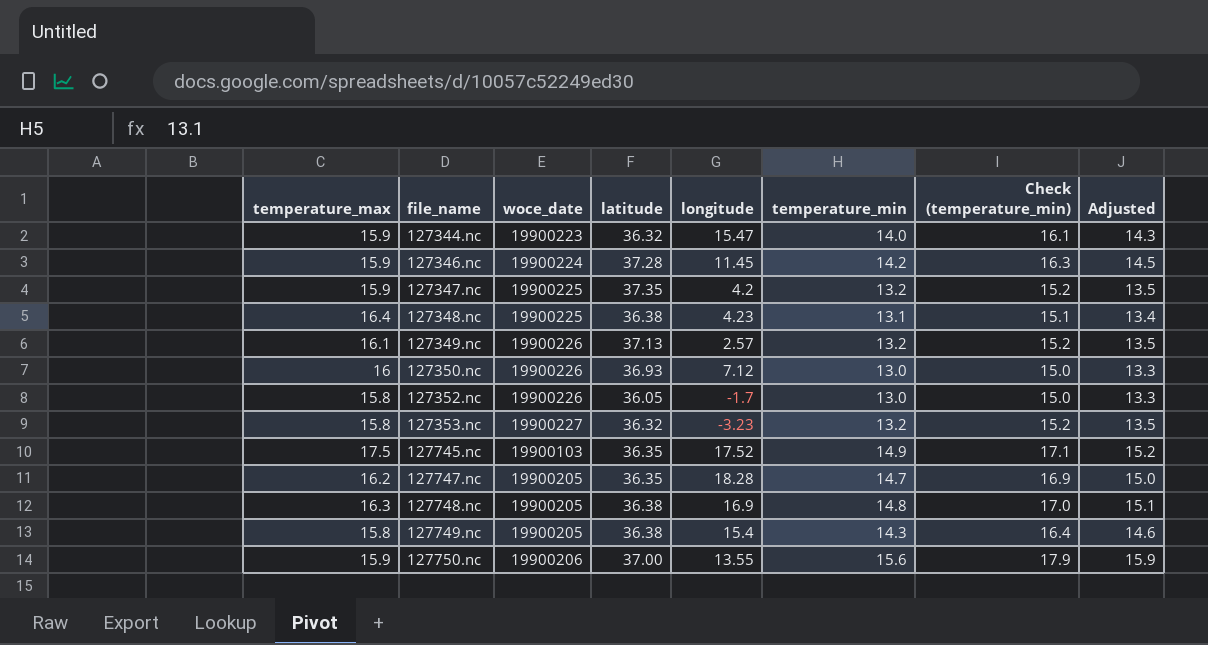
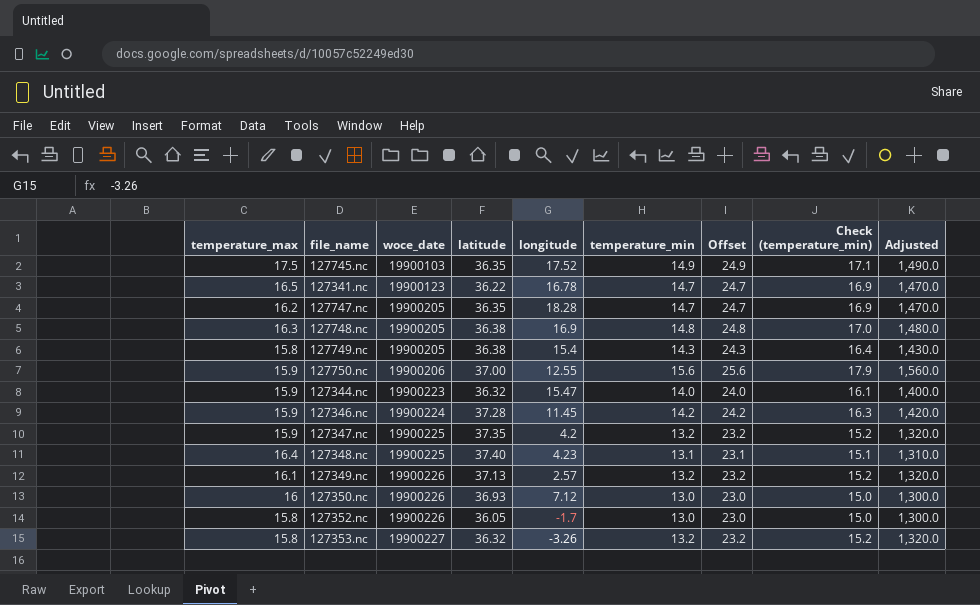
row order: file_name ascending -> woce_date ascending
column Offset | formula: none -> [temperature_min] + 10
column Adjusted | formula: [temperature_min] * 1.02 -> [temperature_min] * 100
row 127341.nc: none -> 16.5 | 19900123 | 36.22 | 16.78 | 14.7 | 24.7 | 16.9 | 1,470.0
127750.nc | longitude: 13.55 -> 12.55
127348.nc | latitude: 36.38 -> 37.40
127353.nc | longitude: -3.23 -> -3.26

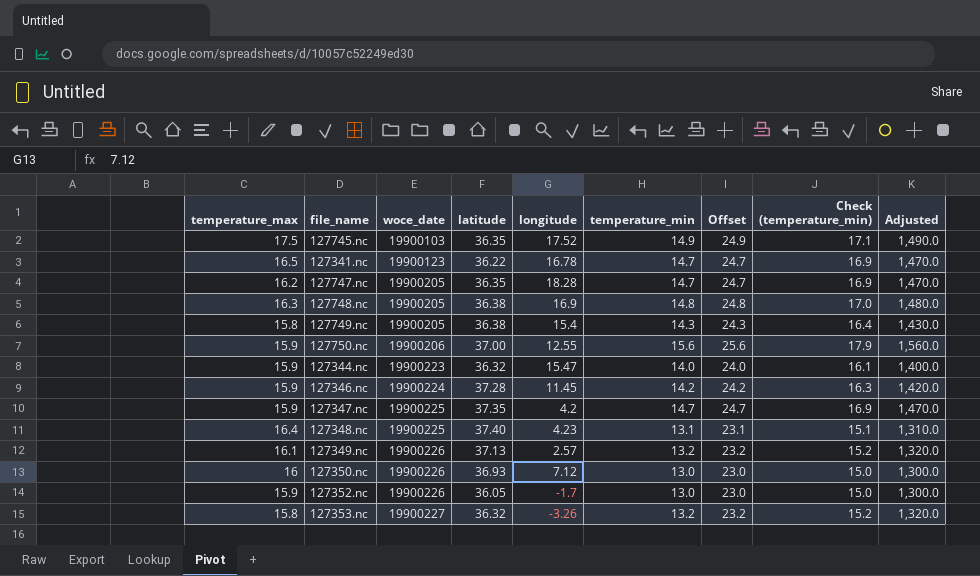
127347.nc | temperature_min: 13.2 -> 14.7
127347.nc | Offset: 23.2 -> 24.7
127347.nc | Check (temperature_min): 15.2 -> 16.9
127347.nc | Adjusted: 1,320.0 -> 1,470.0
127352.nc | temperature_max: 15.8 -> 15.9

